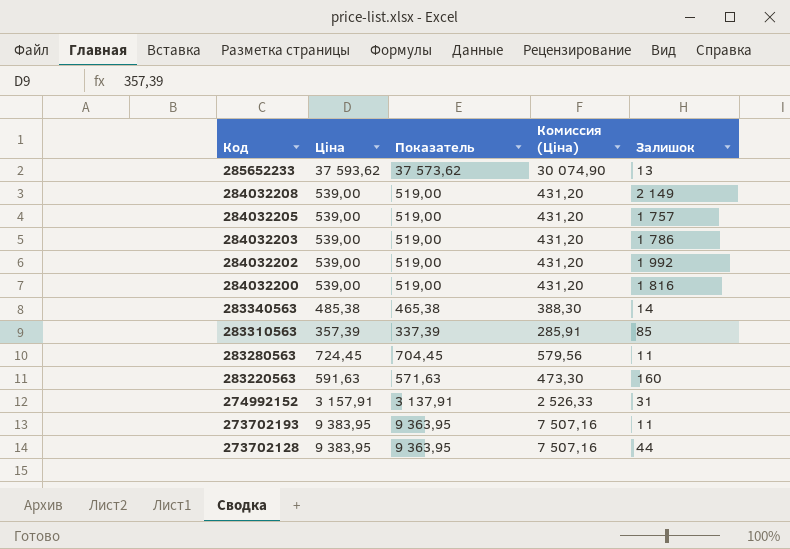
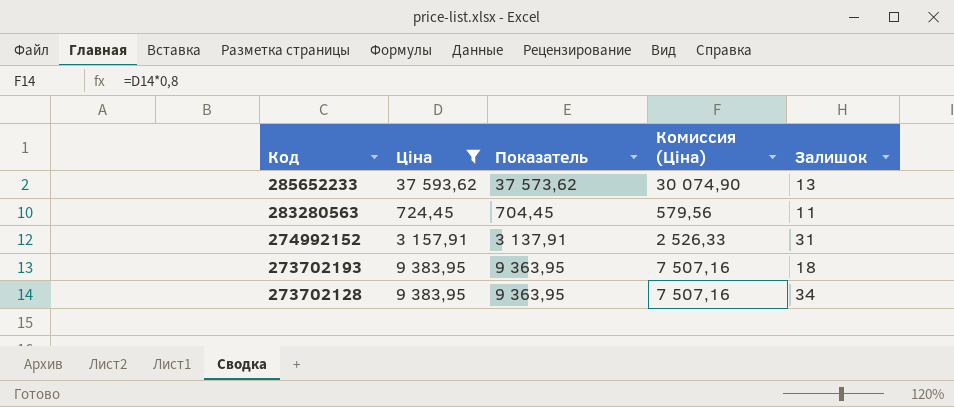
filter: none -> Ціна >= 724,45
273702193 | Залишок: 11 -> 18
273702128 | Залишок: 44 -> 34

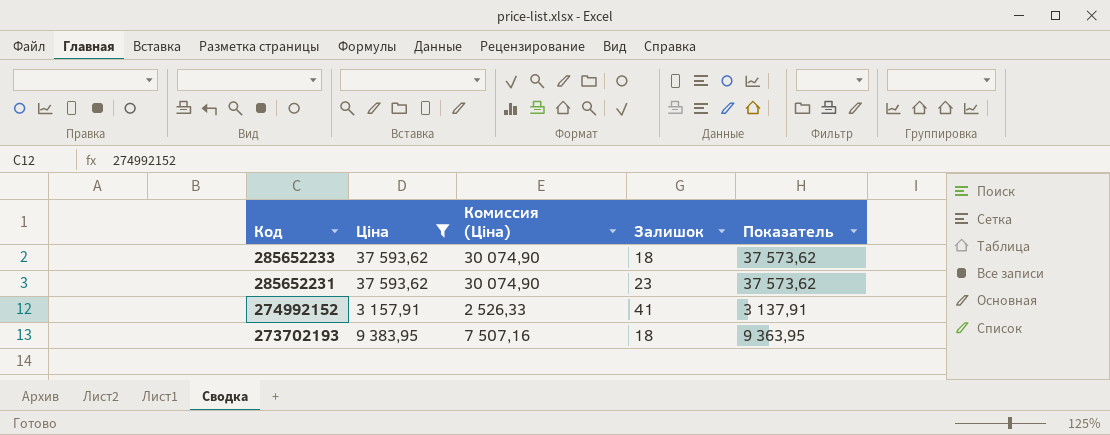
column Показатель | position: 3 -> 5
row 283280563: 724,45 | 704,45 | 579,56 | 11 -> none
row 273702128: 9 383,95 | 9 363,95 | 7 507,16 | 34 -> none
285652233 | Залишок: 13 -> 18
row 285652231: none -> 37 593,62 | 30 074,90 | 23 | 37 573,62
274992152 | Залишок: 31 -> 41

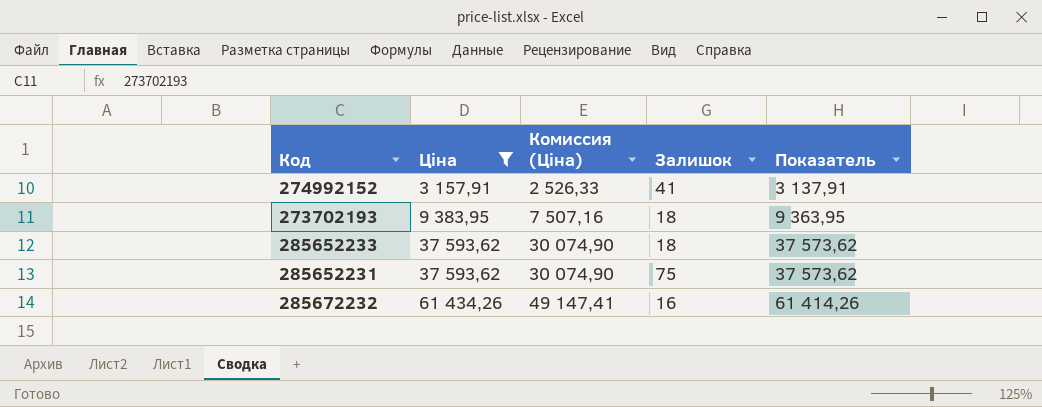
row order: Код descending -> Ціна ascending
285652231 | Залишок: 23 -> 75
row 285672232: none -> 61 434,26 | 49 147,41 | 16 | 61 414,26

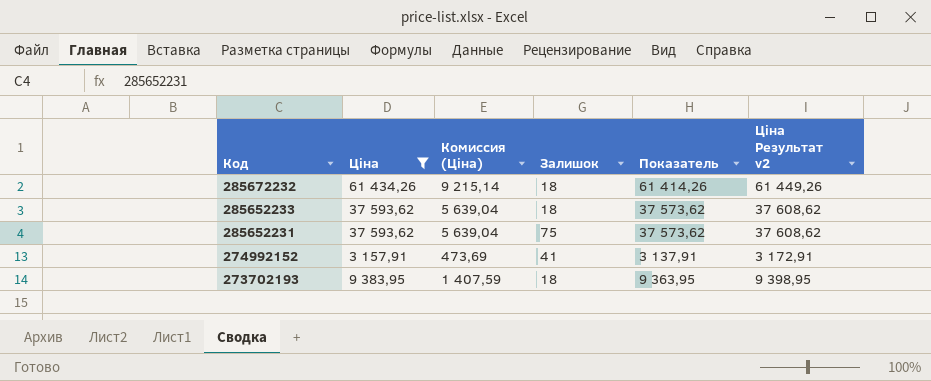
row order: Ціна ascending -> Код descending
column Комиссия (Ціна) | formula: [Ціна] * 0,8 -> [Ціна] * 0,15
column Ціна Результат v2 | formula: none -> [Ціна] + 15
285672232 | Залишок: 16 -> 18

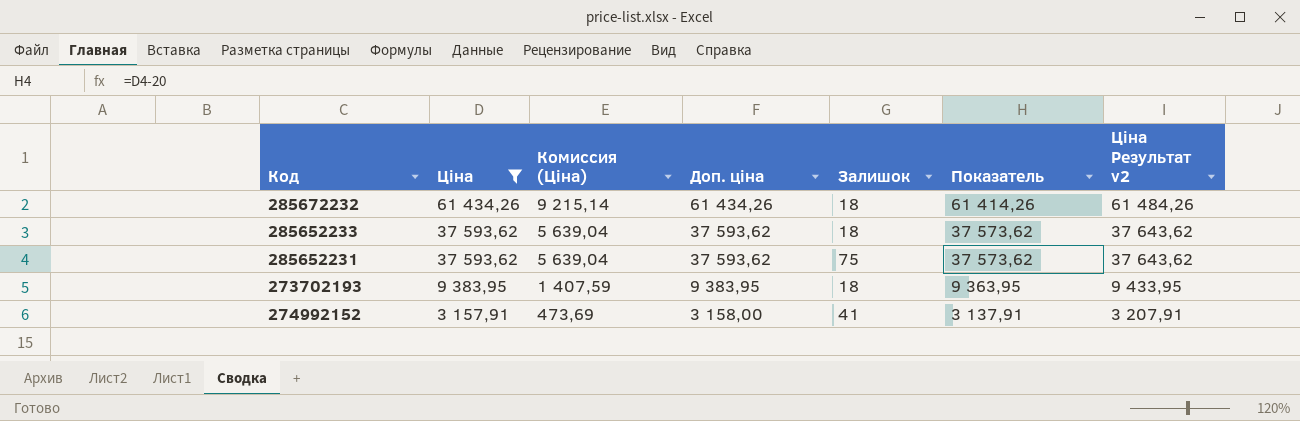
row order: Код descending -> Ціна descending
column Доп. ціна | position: none -> 4
column Ціна Результат v2 | formula: [Ціна] + 15 -> [Ціна] + 50

